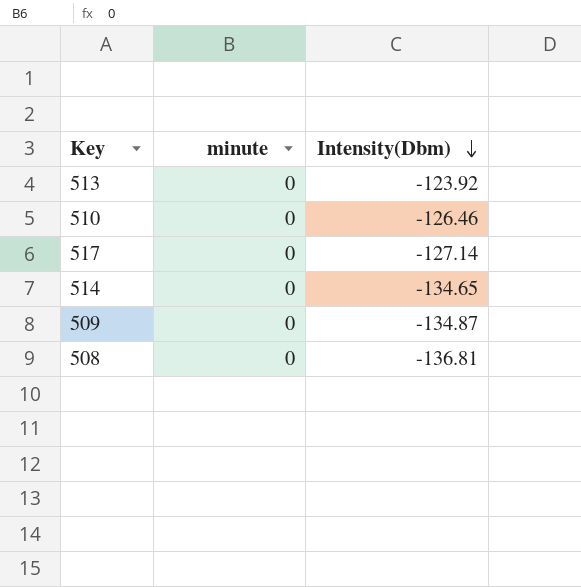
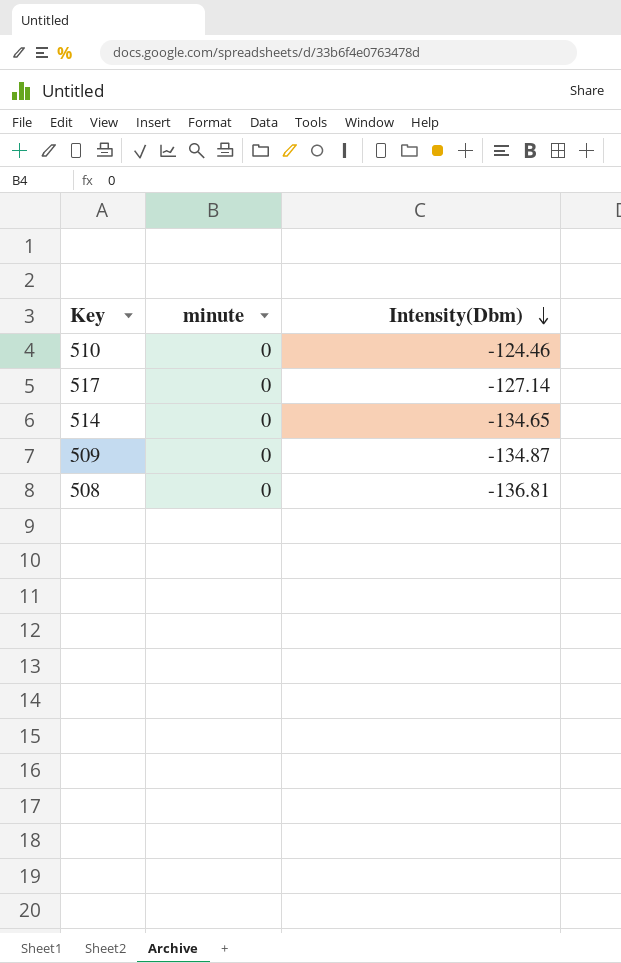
row 513: 0 | -123.92 -> none
510 | Intensity(Dbm): -126.46 -> -124.46

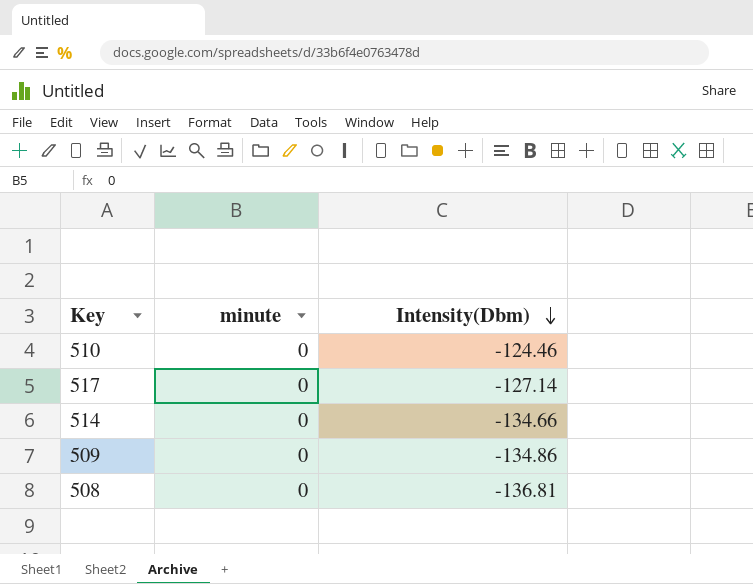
514 | Intensity(Dbm): -134.65 -> -134.66
509 | Intensity(Dbm): -134.87 -> -134.86

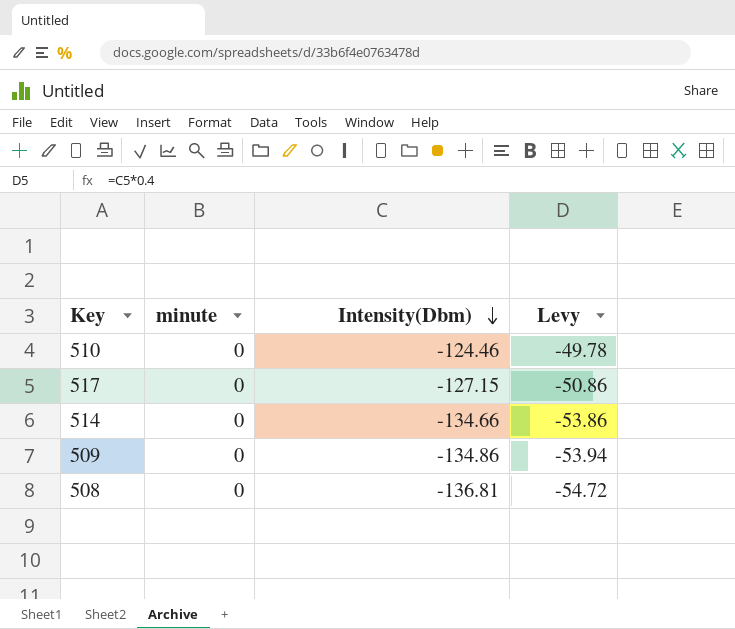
column Levy | formula: none -> [Intensity(Dbm)] * 0.4
517 | Intensity(Dbm): -127.14 -> -127.15

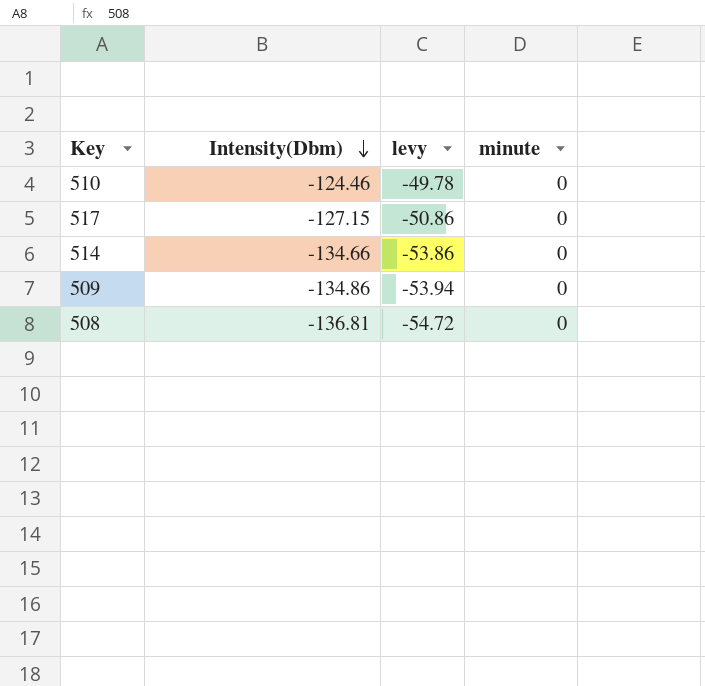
column name: Levy -> levy
column minute | position: 2 -> 4

